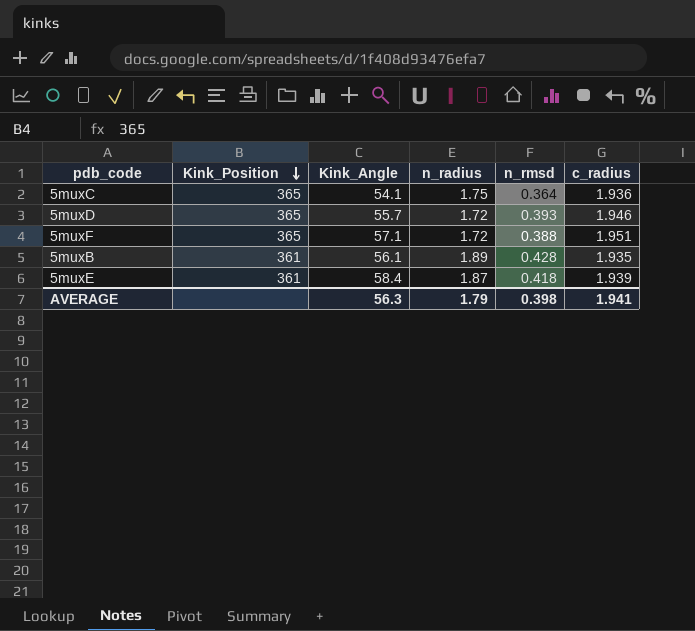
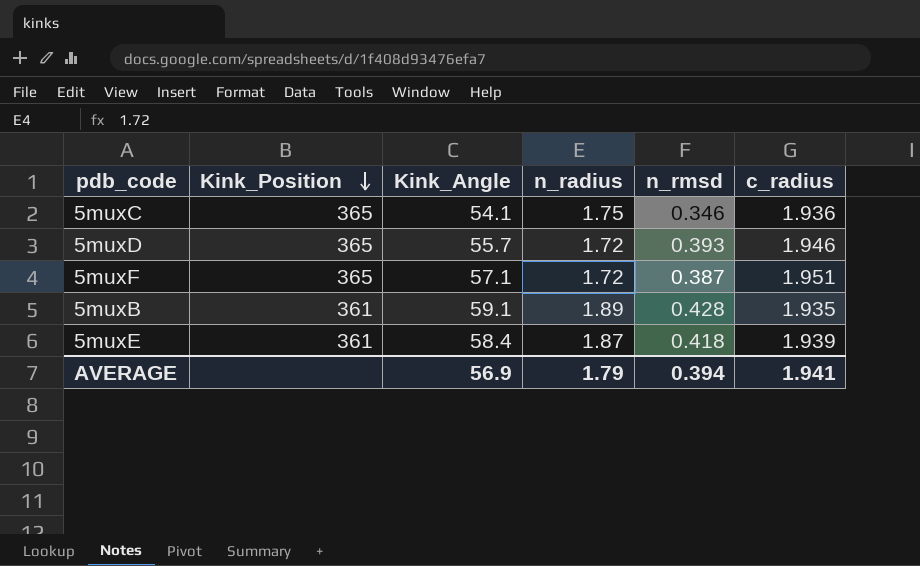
5muxC | n_rmsd: 0.364 -> 0.346
5muxF | n_rmsd: 0.388 -> 0.387
5muxB | Kink_Angle: 56.1 -> 59.1
AVERAGE | Kink_Angle: 56.3 -> 56.9
AVERAGE | n_rmsd: 0.398 -> 0.394

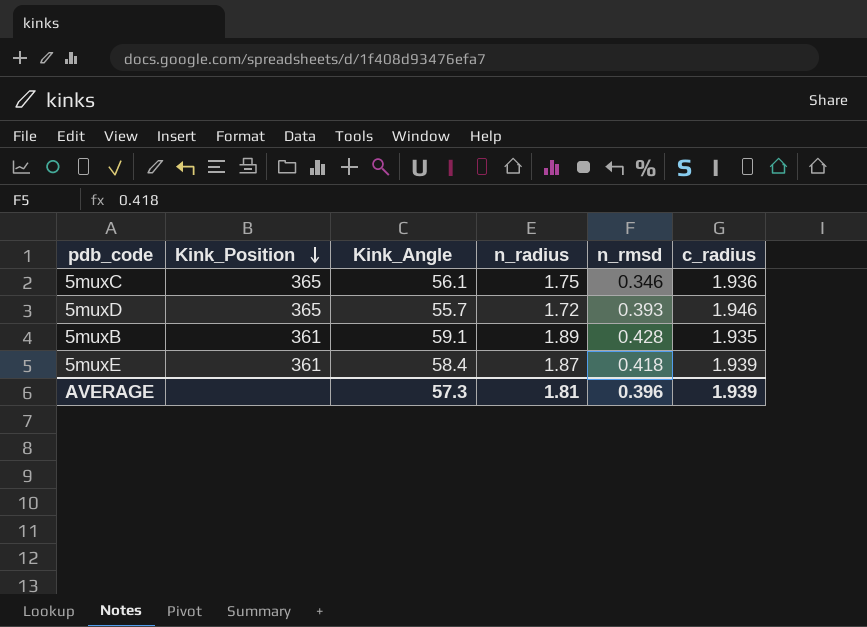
row 5muxF: 365 | 57.1 | 1.72 | 0.387 | 1.951 -> none
5muxC | Kink_Angle: 54.1 -> 56.1
AVERAGE | Kink_Angle: 56.9 -> 57.3
AVERAGE | n_radius: 1.79 -> 1.81
AVERAGE | n_rmsd: 0.394 -> 0.396
AVERAGE | c_radius: 1.941 -> 1.939

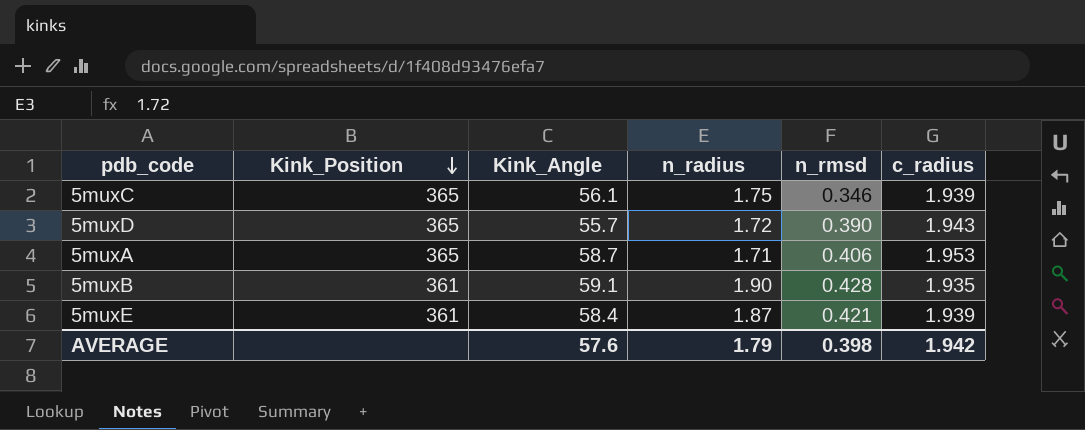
5muxC | c_radius: 1.936 -> 1.939
5muxD | n_rmsd: 0.393 -> 0.390
5muxD | c_radius: 1.946 -> 1.943
row 5muxA: none -> 365 | 58.7 | 1.71 | 0.406 | 1.953
5muxB | n_radius: 1.89 -> 1.90
5muxE | n_rmsd: 0.418 -> 0.421
AVERAGE | Kink_Angle: 57.3 -> 57.6
AVERAGE | n_radius: 1.81 -> 1.79
AVERAGE | n_rmsd: 0.396 -> 0.398
AVERAGE | c_radius: 1.939 -> 1.942

